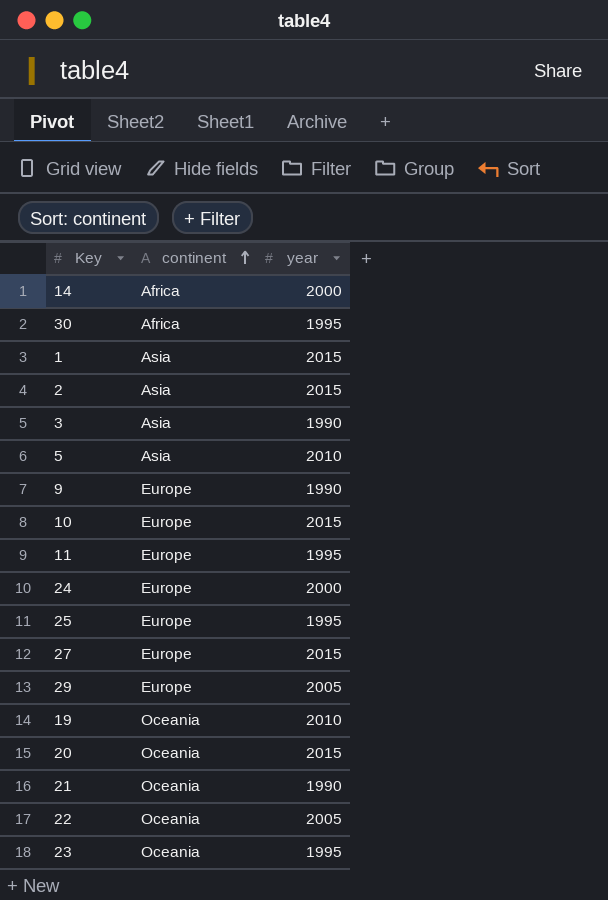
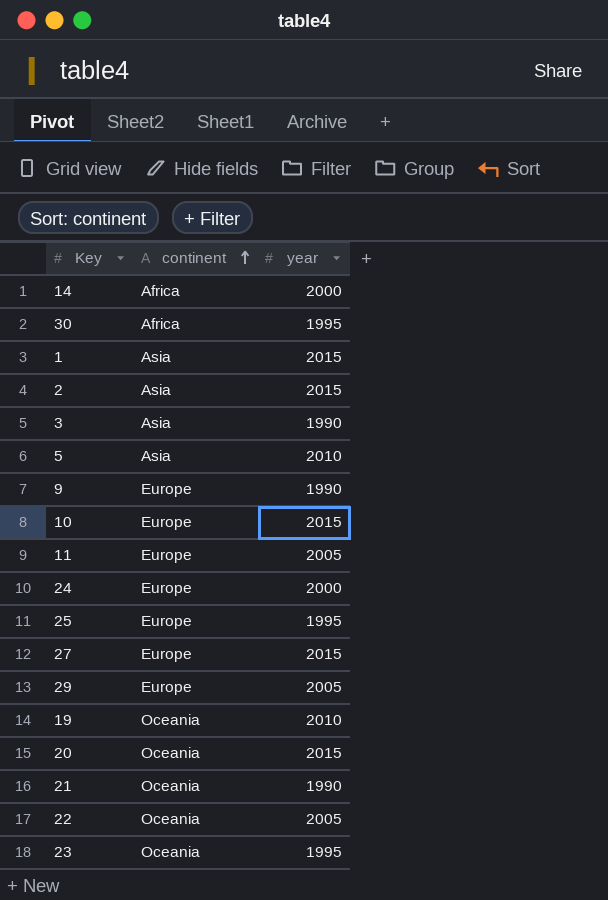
11 | year: 1995 -> 2005

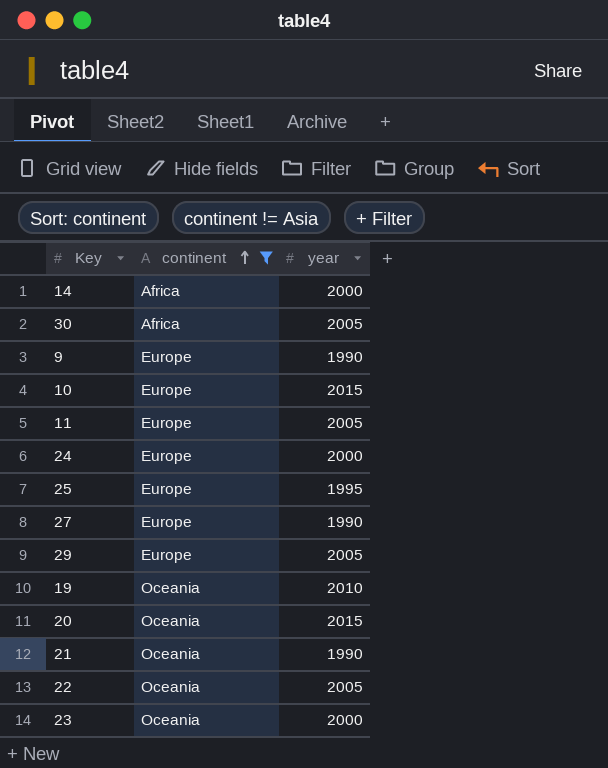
filter: none -> continent != Asia
30 | year: 1995 -> 2005
27 | year: 2015 -> 1990
23 | year: 1995 -> 2000

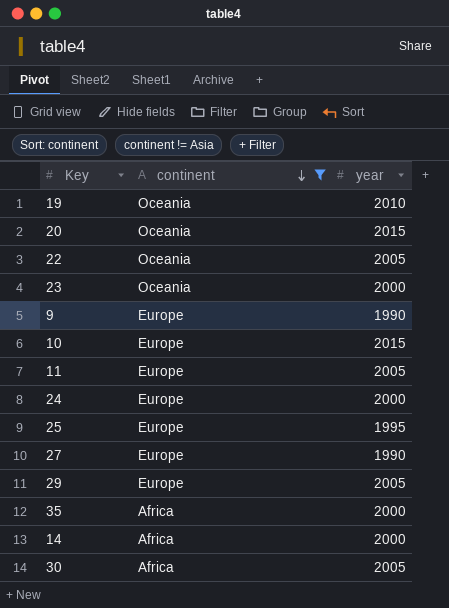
row order: continent ascending -> continent descending
row 21: Oceania | 1990 -> none
row 35: none -> Africa | 2000

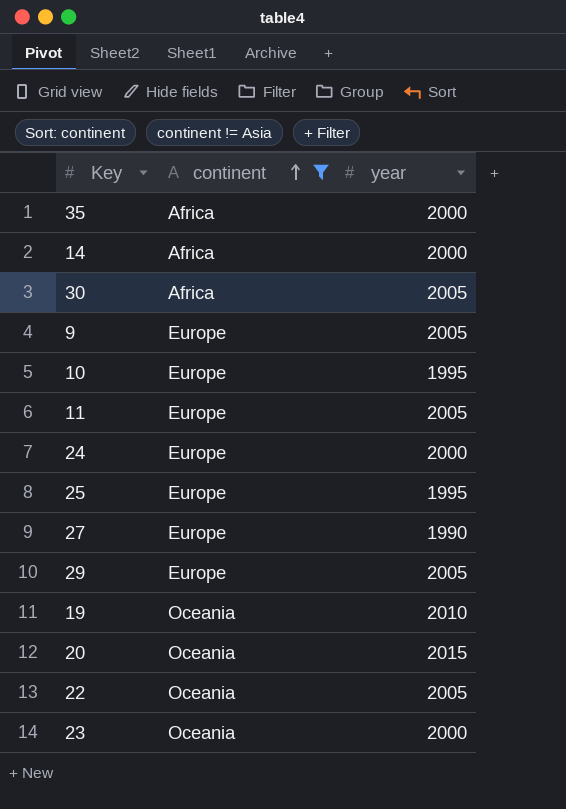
row order: continent descending -> continent ascending
9 | year: 1990 -> 2005
10 | year: 2015 -> 1995

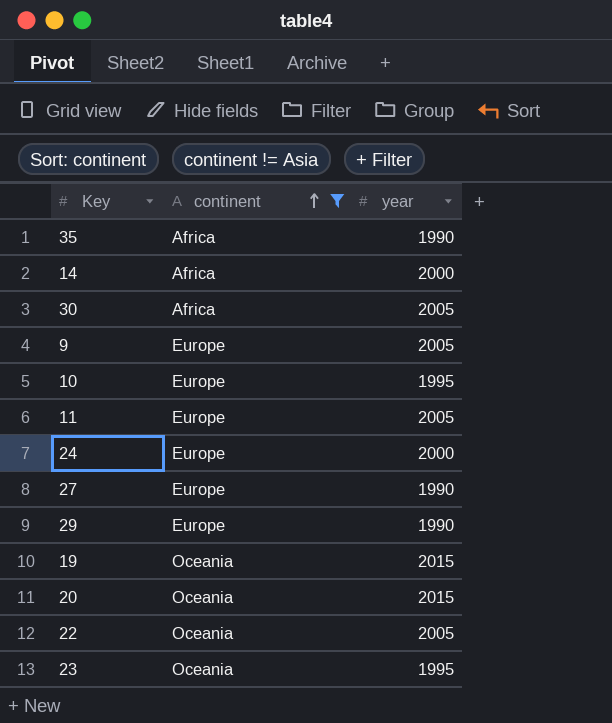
row 25: Europe | 1995 -> none
35 | year: 2000 -> 1990
29 | year: 2005 -> 1990
19 | year: 2010 -> 2015
23 | year: 2000 -> 1995

